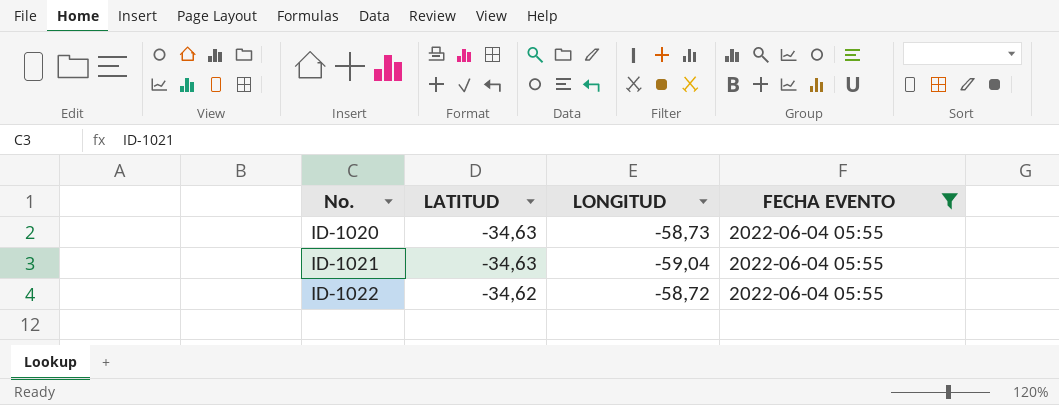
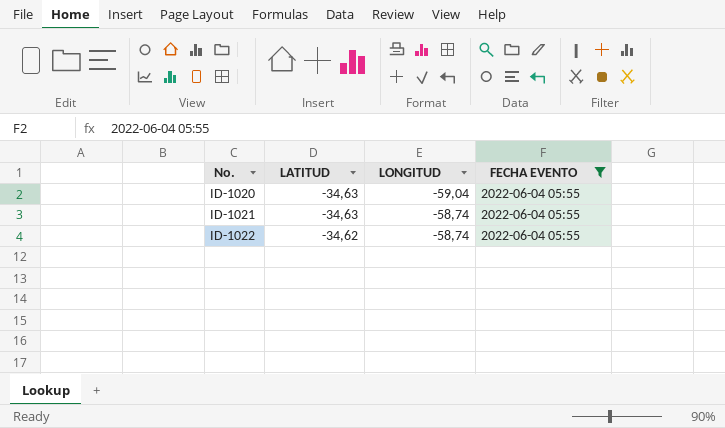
ID-1020 | LONGITUD: -58,73 -> -59,04
ID-1021 | LONGITUD: -59,04 -> -58,74
ID-1022 | LONGITUD: -58,72 -> -58,74

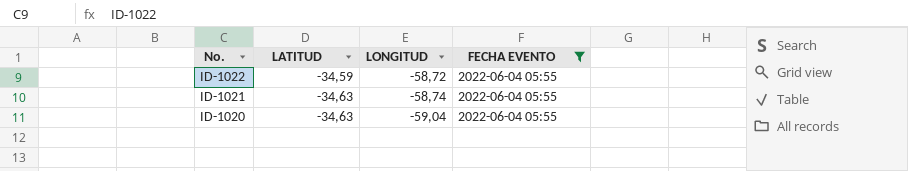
row order: No. ascending -> No. descending
ID-1022 | LATITUD: -34,62 -> -34,59
ID-1022 | LONGITUD: -58,74 -> -58,72

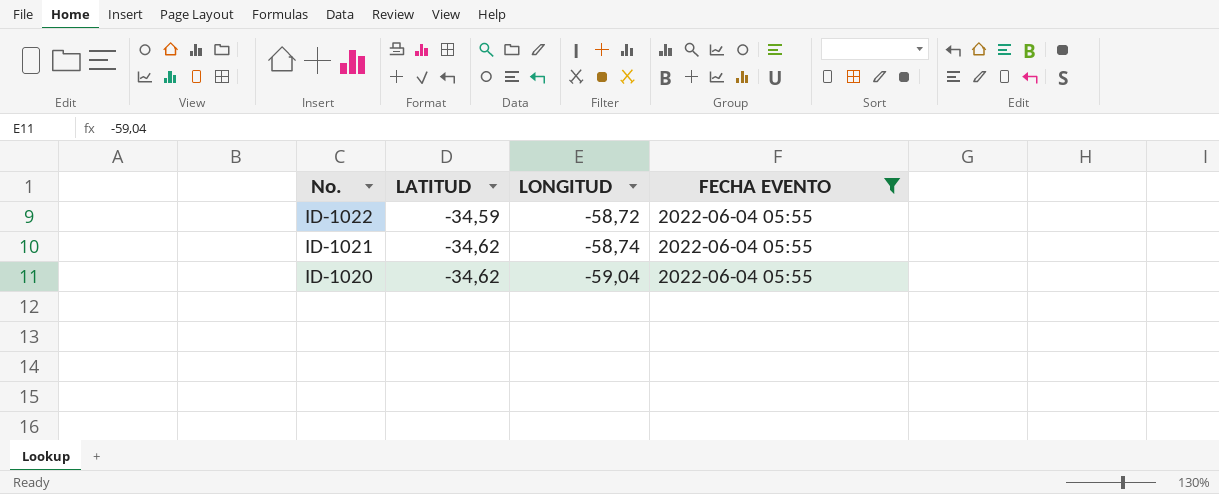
ID-1021 | LATITUD: -34,63 -> -34,62
ID-1020 | LATITUD: -34,63 -> -34,62

